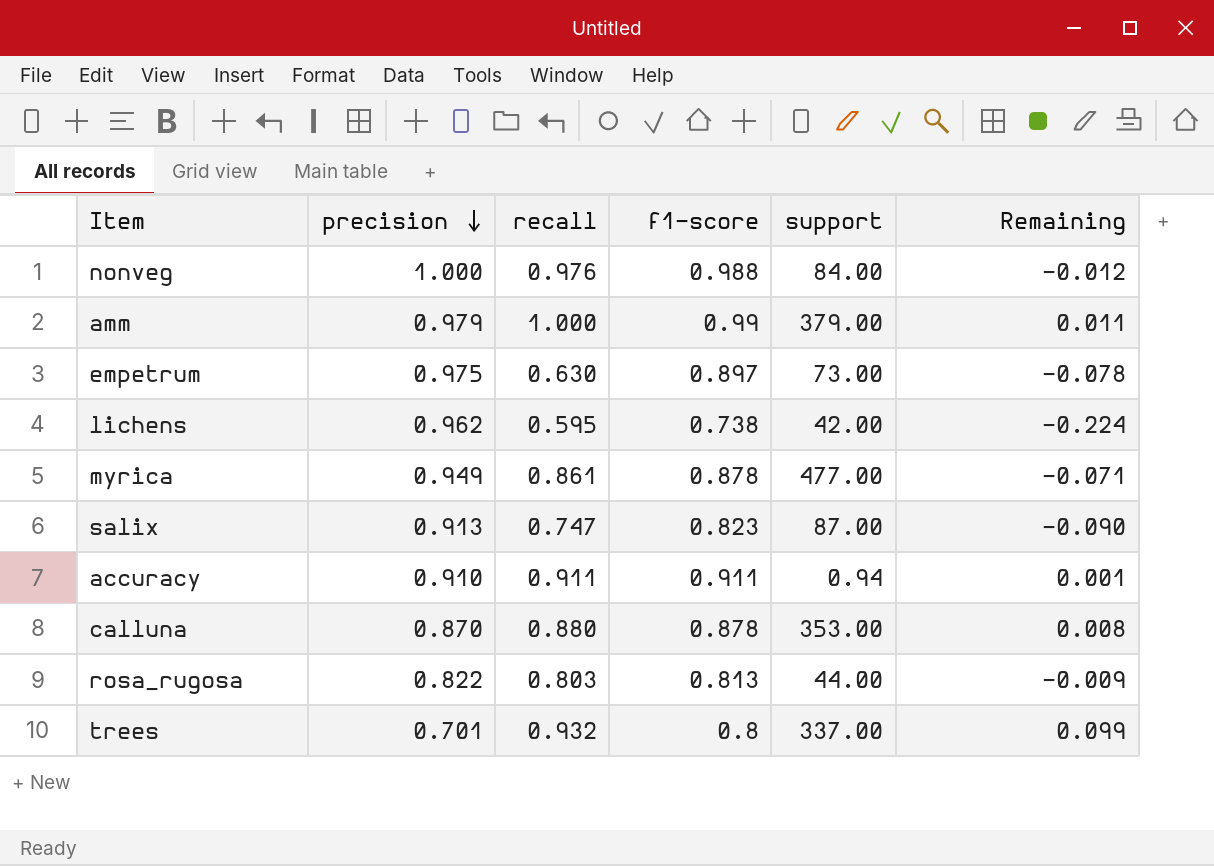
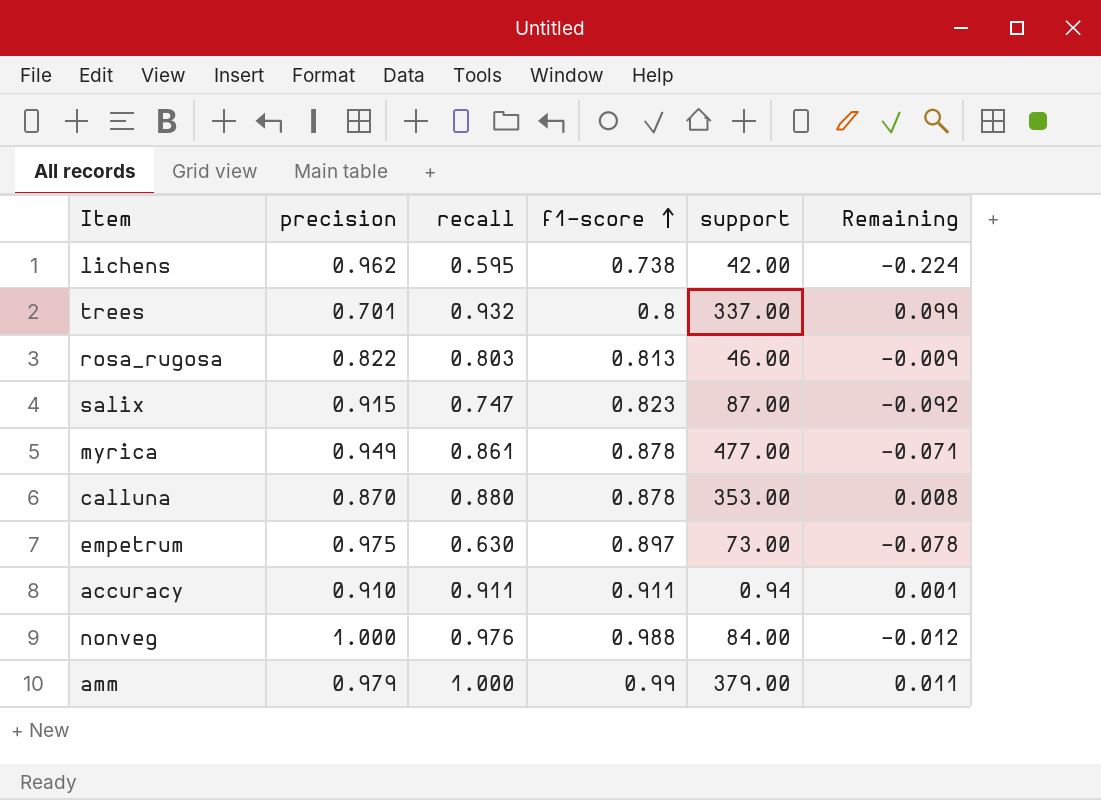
row order: precision descending -> f1-score ascending
rosa_rugosa | support: 44.00 -> 46.00
salix | precision: 0.913 -> 0.915
salix | Remaining: -0.090 -> -0.092

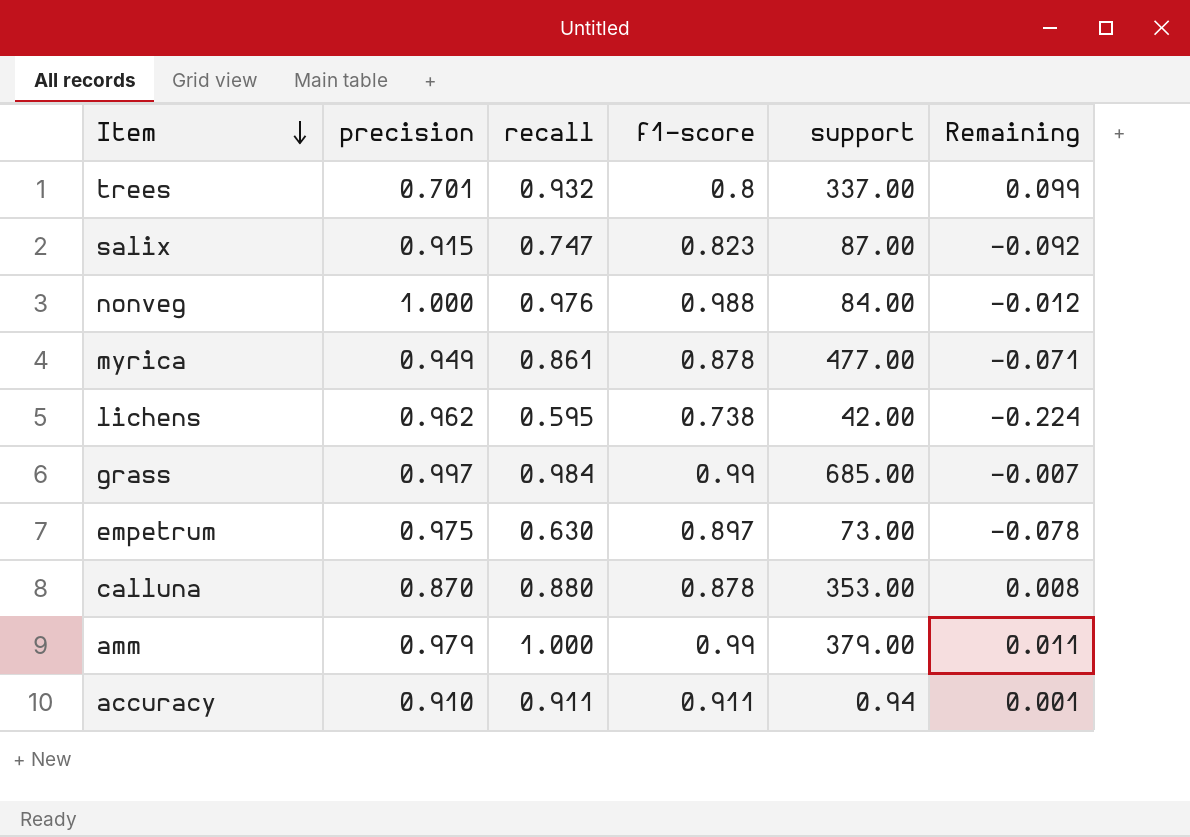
row order: f1-score ascending -> Item descending
row rosa_rugosa: 0.822 | 0.803 | 0.813 | 46.00 | -0.009 -> none
row grass: none -> 0.997 | 0.984 | 0.99 | 685.00 | -0.007

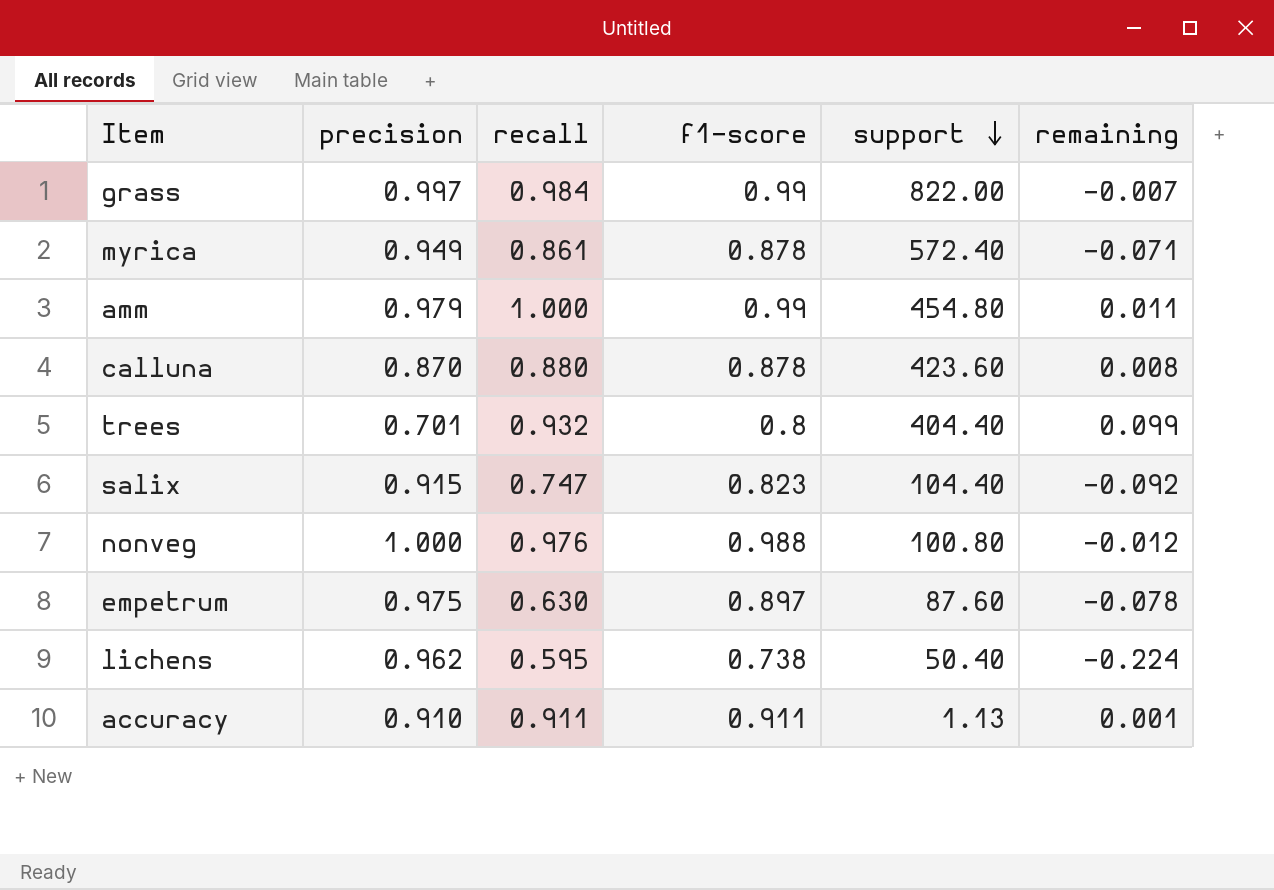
row order: Item descending -> support descending
column name: Remaining -> remaining
grass | support: 685.00 -> 822.00
myrica | support: 477.00 -> 572.40
amm | support: 379.00 -> 454.80
calluna | support: 353.00 -> 423.60
trees | support: 337.00 -> 404.40
salix | support: 87.00 -> 104.40
nonveg | support: 84.00 -> 100.80
empetrum | support: 73.00 -> 87.60
lichens | support: 42.00 -> 50.40
accuracy | support: 0.94 -> 1.13

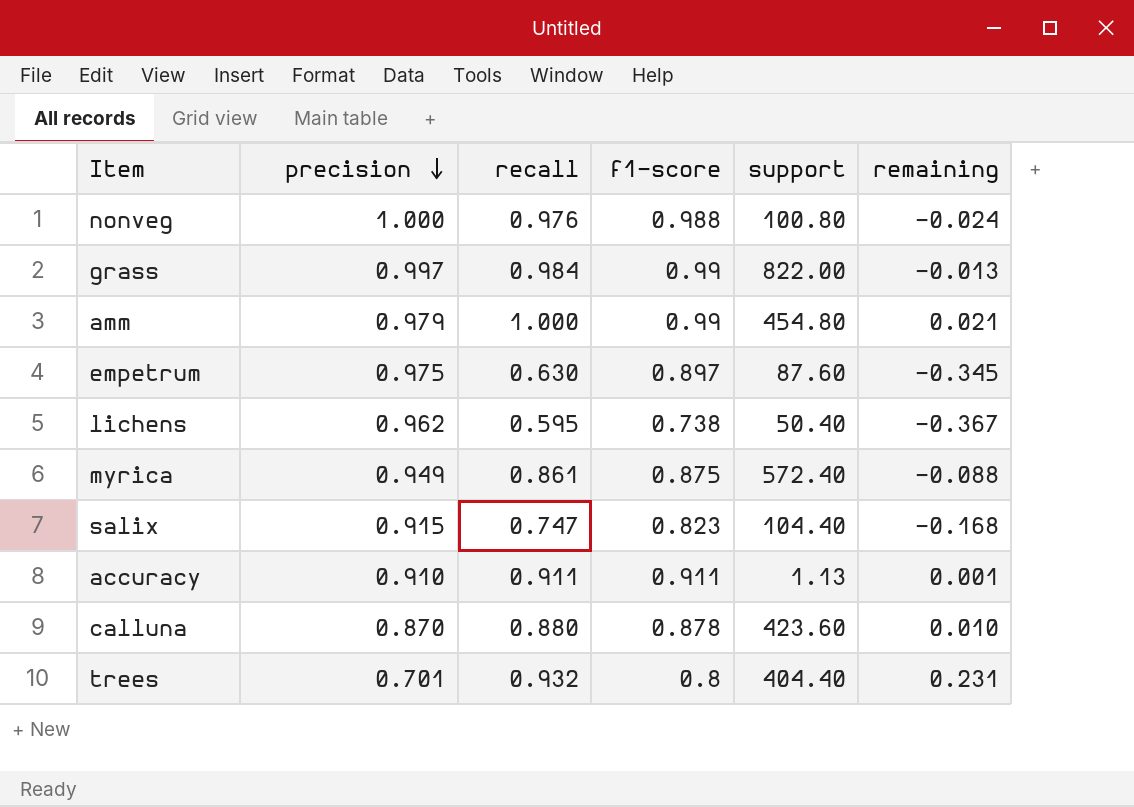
row order: support descending -> precision descending
column remaining | formula: [f1-score] - [precision] -> [recall] - [precision]
myrica | f1-score: 0.878 -> 0.875

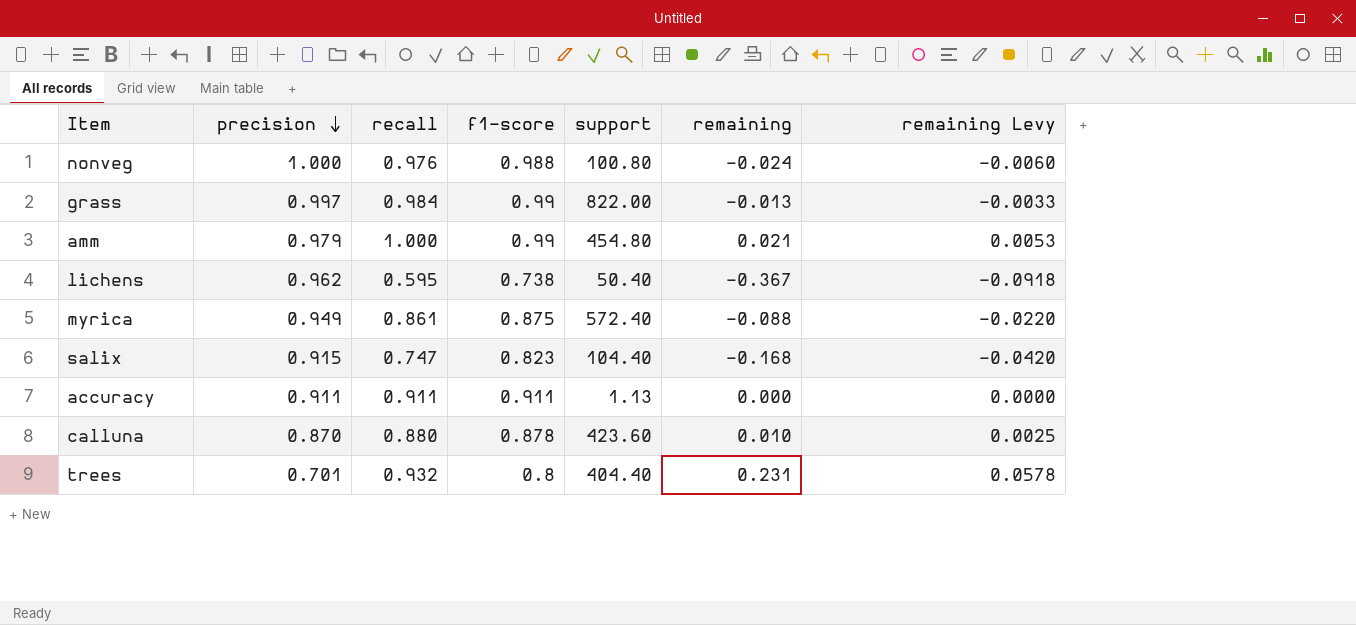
column remaining Levy | formula: none -> [remaining] * 0.25
row empetrum: 0.975 | 0.630 | 0.897 | 87.60 | -0.345 -> none
accuracy | precision: 0.910 -> 0.911
accuracy | remaining: 0.001 -> 0.000

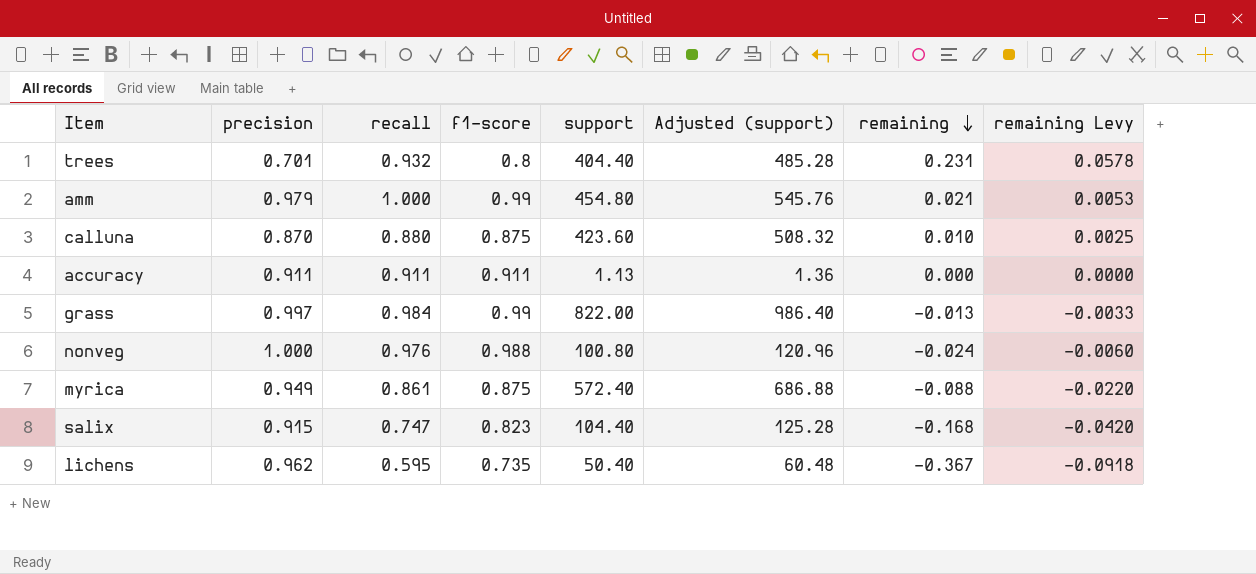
row order: precision descending -> remaining descending
column Adjusted (support) | formula: none -> [support] * 1.2
calluna | f1-score: 0.878 -> 0.875
lichens | f1-score: 0.738 -> 0.735

